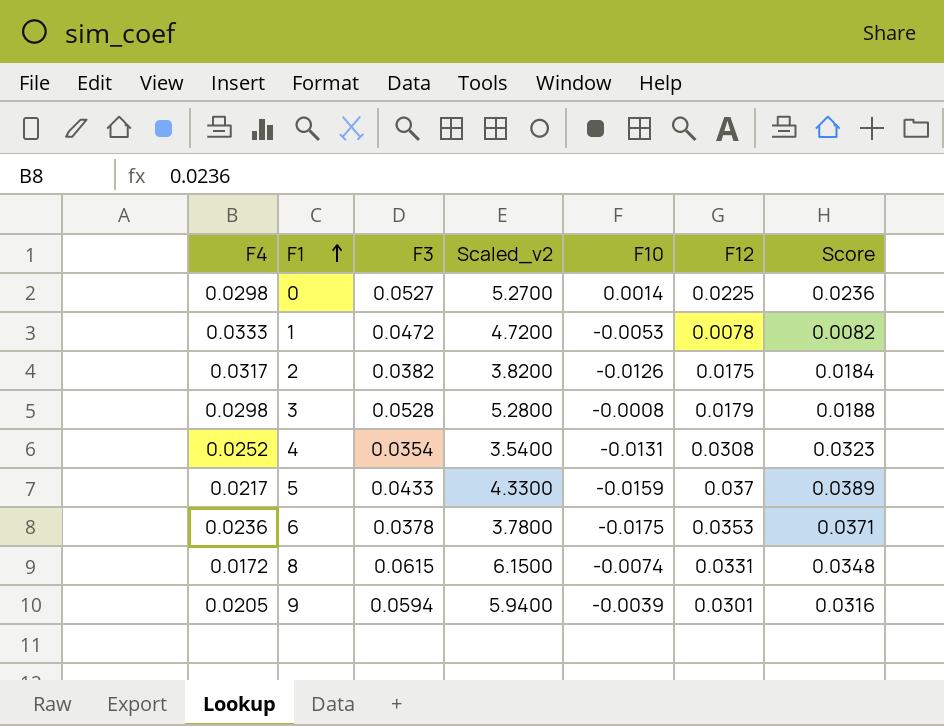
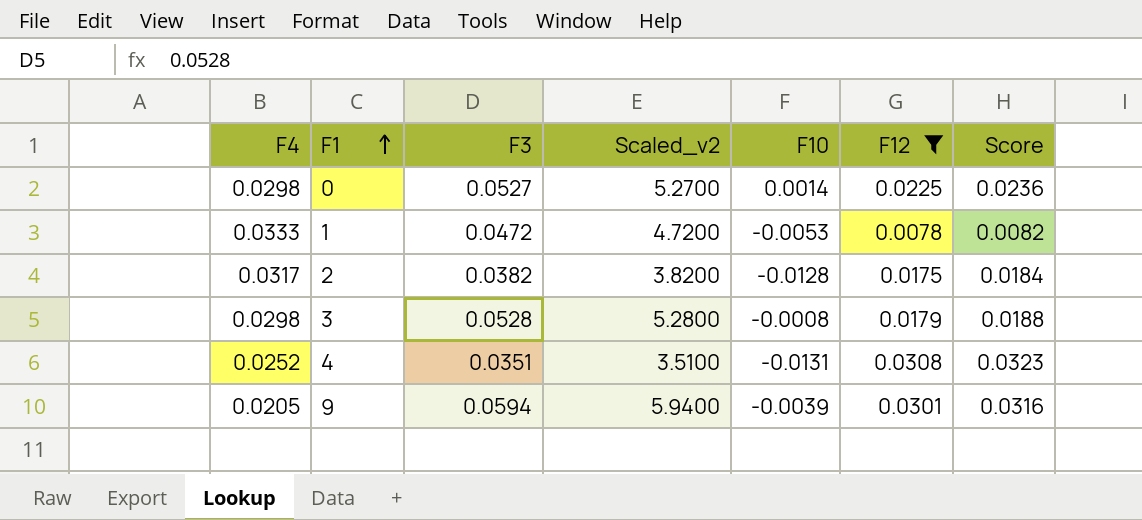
filter: none -> F12 <= 0.0308
2 | F10: -0.0126 -> -0.0128
4 | F3: 0.0354 -> 0.0351
4 | Scaled_v2: 3.5400 -> 3.5100

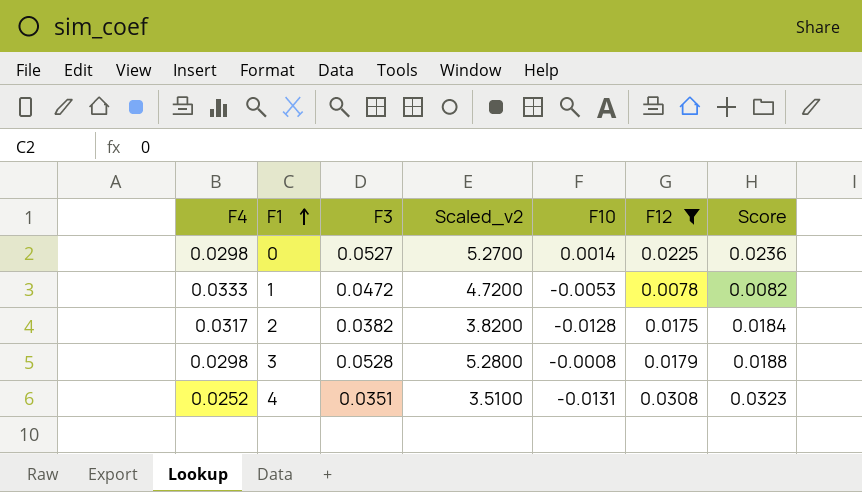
row 9: 0.0205 | 0.0594 | 5.9400 | -0.0039 | 0.0301 | 0.0316 -> none

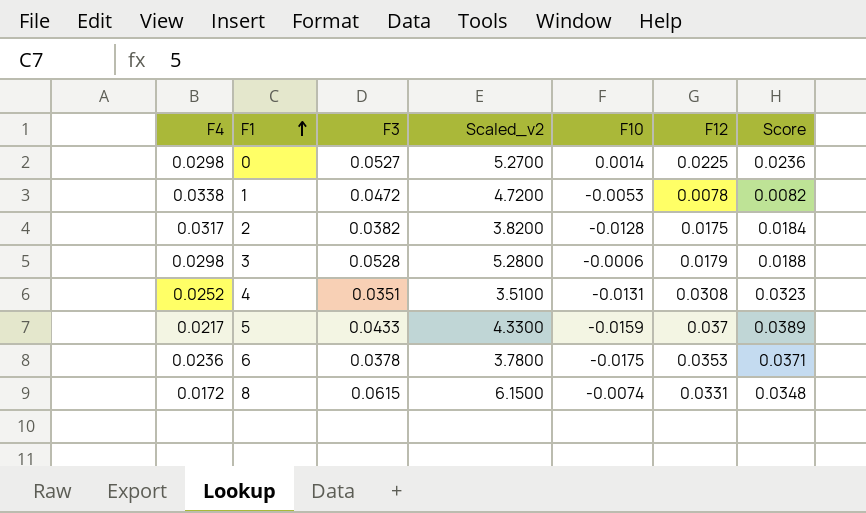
filter: F12 <= 0.0308 -> none
1 | F4: 0.0333 -> 0.0338
3 | F10: -0.0008 -> -0.0006

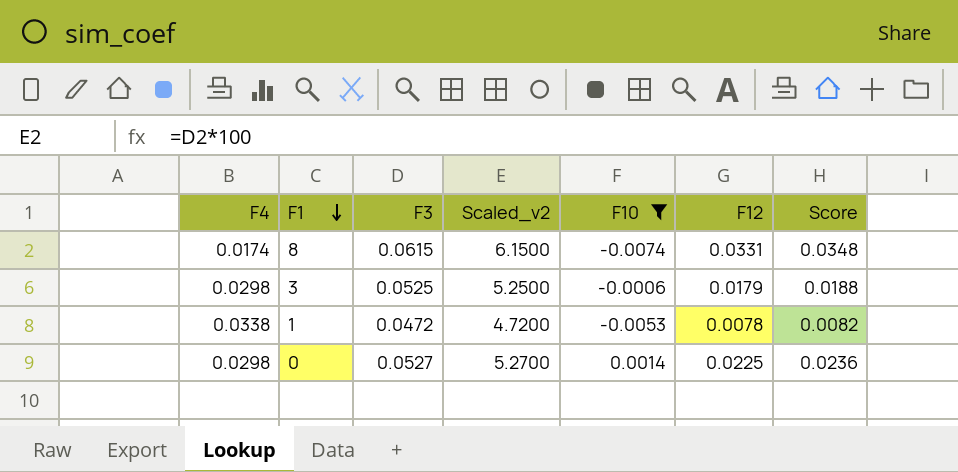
filter: none -> F10 >= -0.0074
row order: F1 ascending -> F1 descending
8 | F4: 0.0172 -> 0.0174
3 | F3: 0.0528 -> 0.0525
3 | Scaled_v2: 5.2800 -> 5.2500

